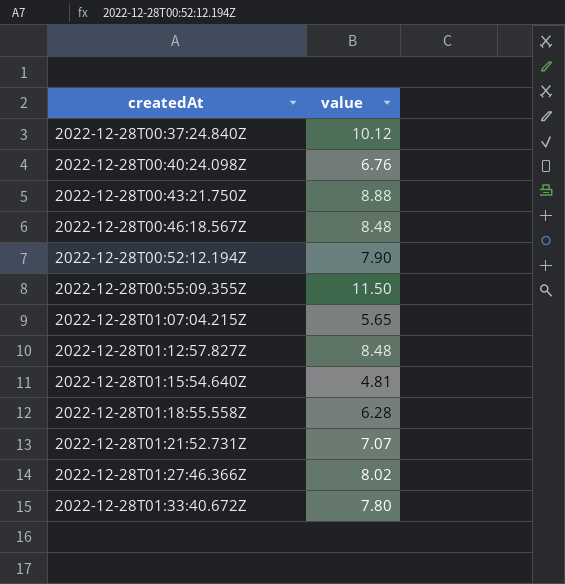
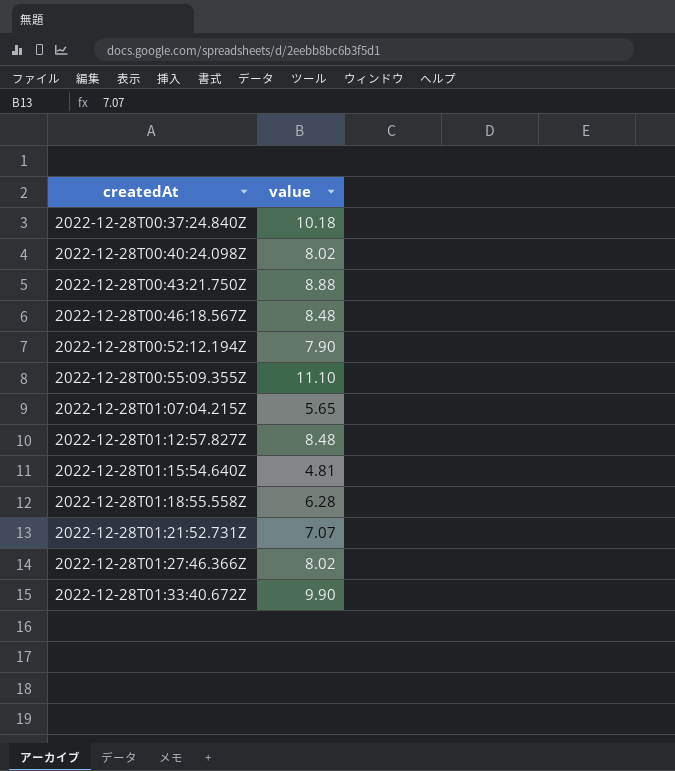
2022-12-28T00:37:24.840Z | value: 10.12 -> 10.18
2022-12-28T00:40:24.098Z | value: 6.76 -> 8.02
2022-12-28T00:55:09.355Z | value: 11.50 -> 11.10
2022-12-28T01:33:40.672Z | value: 7.80 -> 9.90

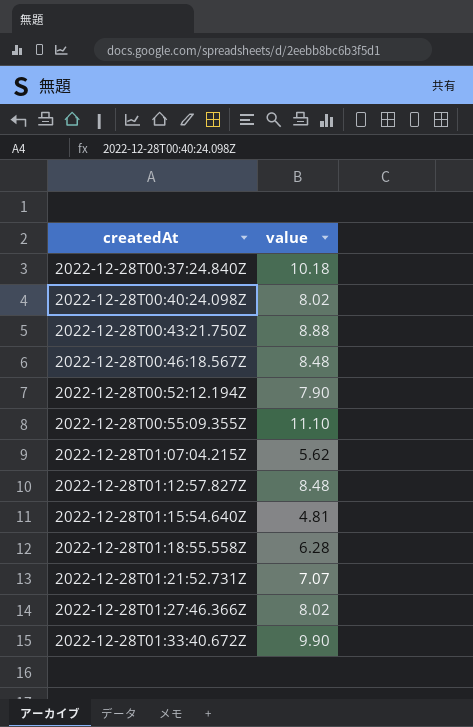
2022-12-28T01:07:04.215Z | value: 5.65 -> 5.62

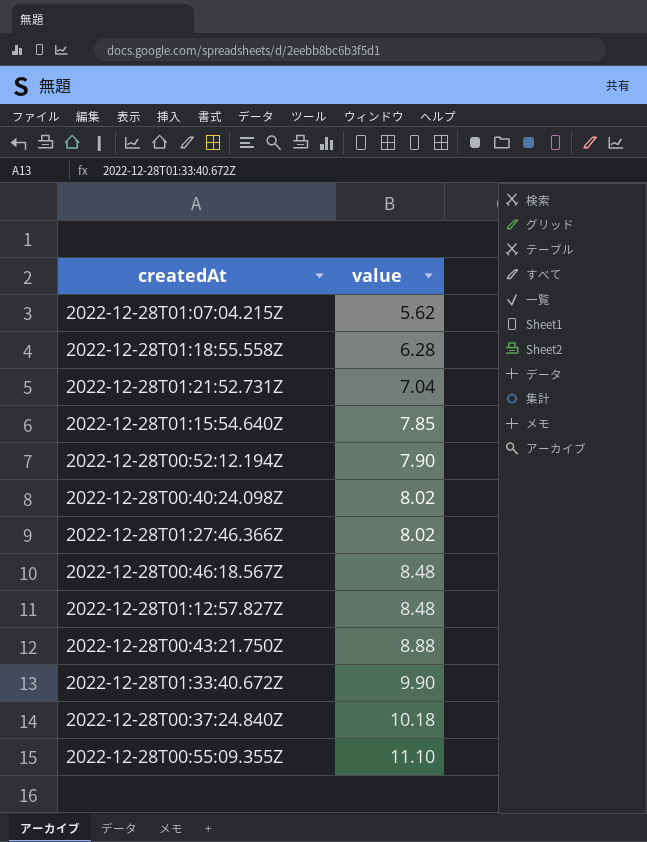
row order: createdAt ascending -> value ascending
2022-12-28T01:21:52.731Z | value: 7.07 -> 7.04
2022-12-28T01:15:54.640Z | value: 4.81 -> 7.85

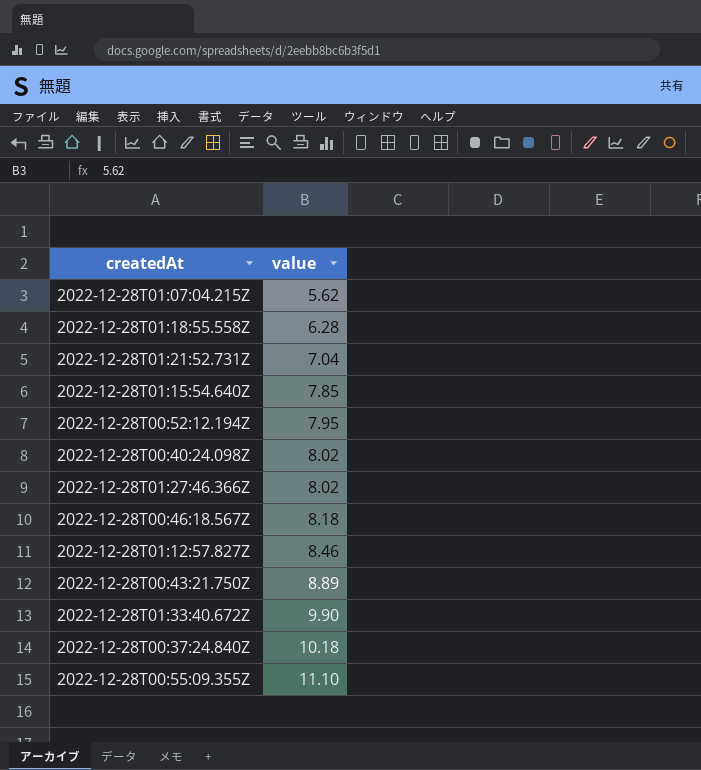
2022-12-28T00:52:12.194Z | value: 7.90 -> 7.95
2022-12-28T00:46:18.567Z | value: 8.48 -> 8.18
2022-12-28T01:12:57.827Z | value: 8.48 -> 8.46
2022-12-28T00:43:21.750Z | value: 8.88 -> 8.89

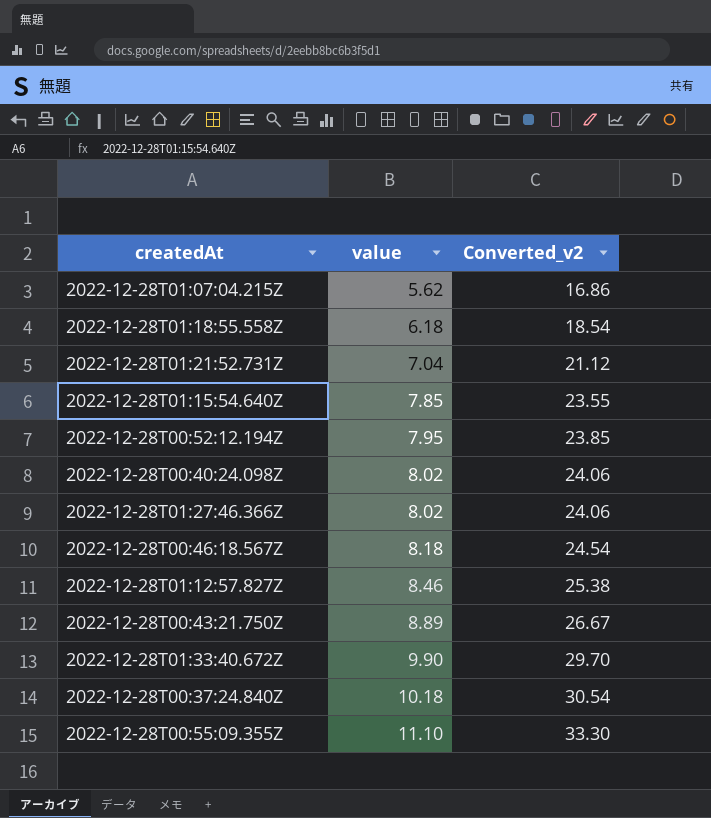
column Converted_v2 | formula: none -> [value] * 3
2022-12-28T01:18:55.558Z | value: 6.28 -> 6.18

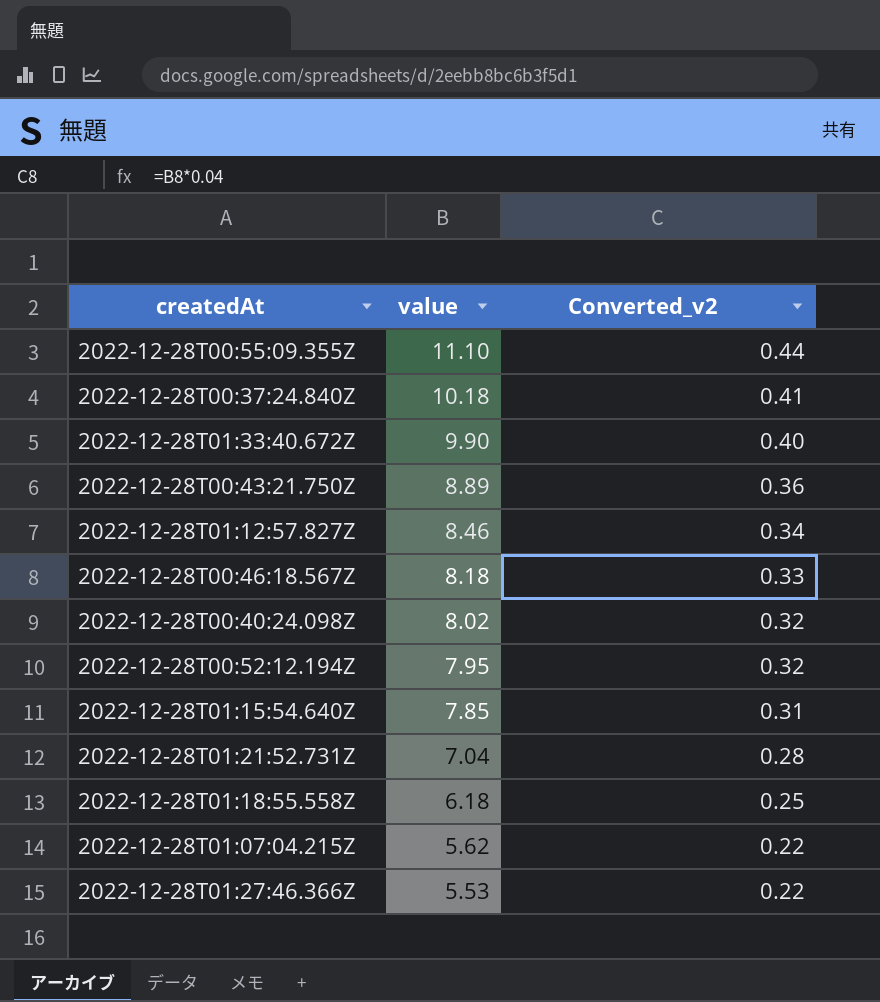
row order: value ascending -> value descending
column Converted_v2 | formula: [value] * 3 -> [value] * 0.04
2022-12-28T01:27:46.366Z | value: 8.02 -> 5.53

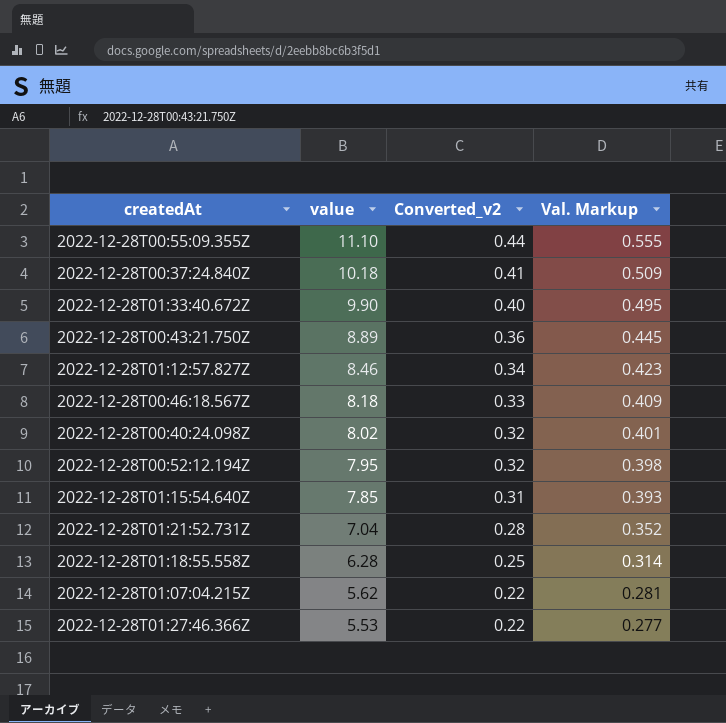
column Val. Markup | formula: none -> [value] * 0.05
2022-12-28T01:18:55.558Z | value: 6.18 -> 6.28

